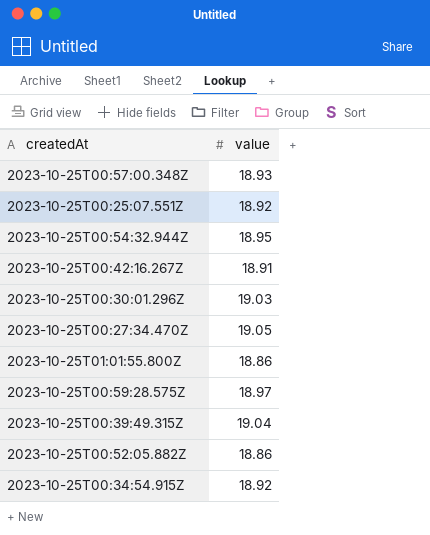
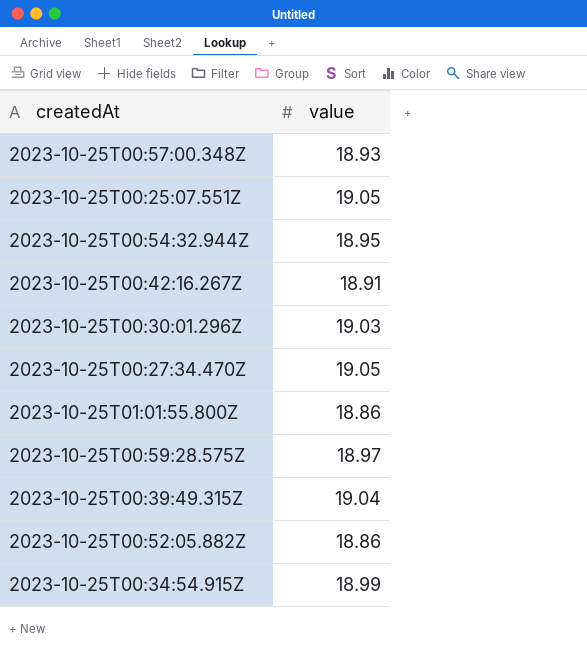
2023-10-25T00:25:07.551Z | value: 18.92 -> 19.05
2023-10-25T00:34:54.915Z | value: 18.92 -> 18.99

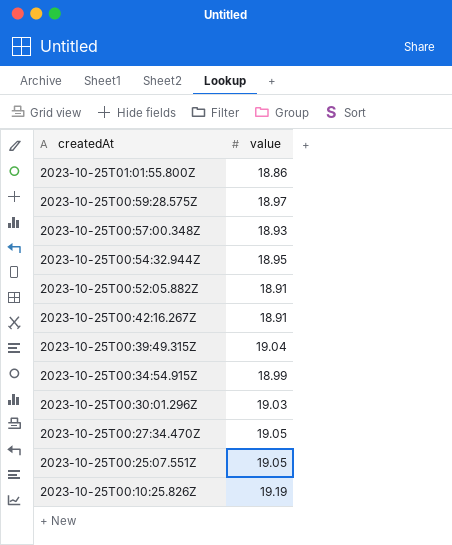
row order: none -> createdAt descending
2023-10-25T00:52:05.882Z | value: 18.86 -> 18.91
row 2023-10-25T00:10:25.826Z: none -> 19.19

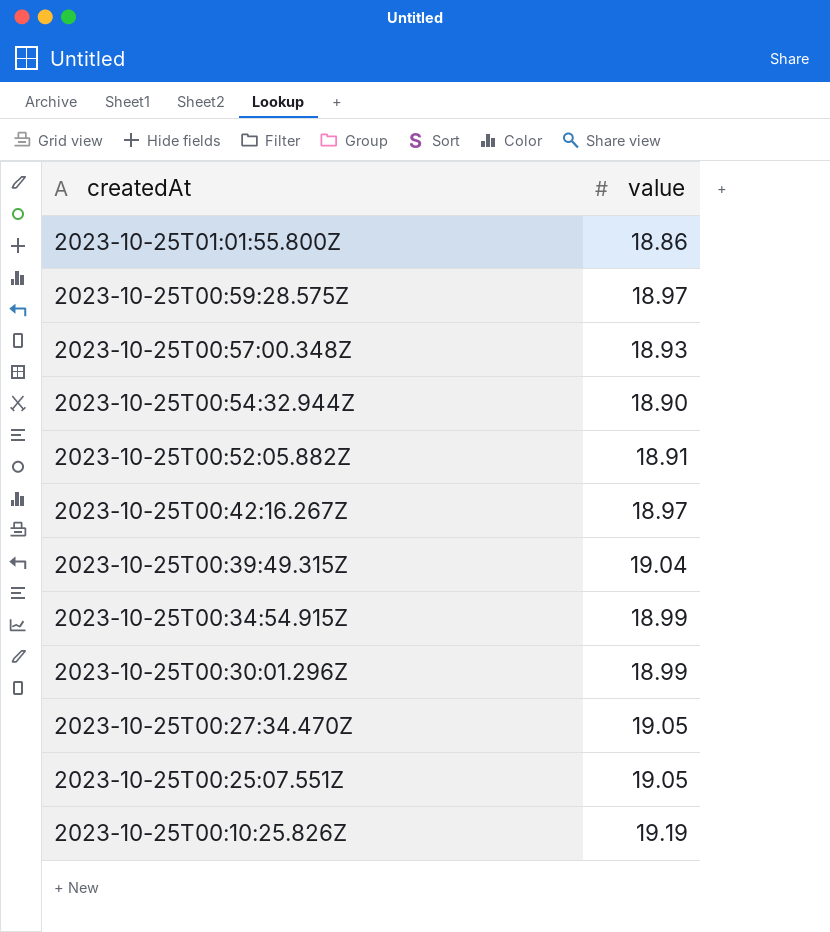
2023-10-25T00:54:32.944Z | value: 18.95 -> 18.90
2023-10-25T00:42:16.267Z | value: 18.91 -> 18.97
2023-10-25T00:30:01.296Z | value: 19.03 -> 18.99

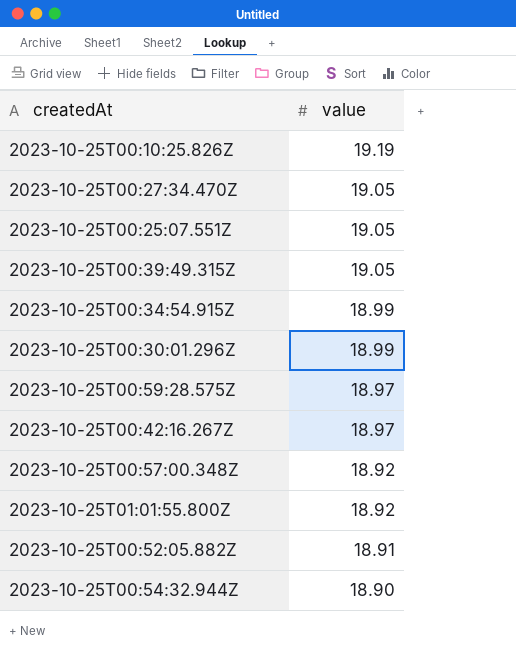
row order: createdAt descending -> value descending
2023-10-25T00:39:49.315Z | value: 19.04 -> 19.05
2023-10-25T00:57:00.348Z | value: 18.93 -> 18.92
2023-10-25T01:01:55.800Z | value: 18.86 -> 18.92

